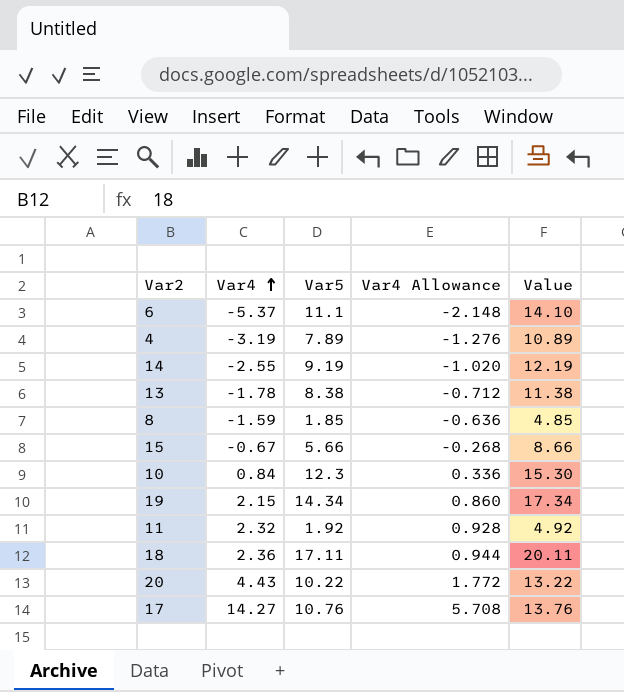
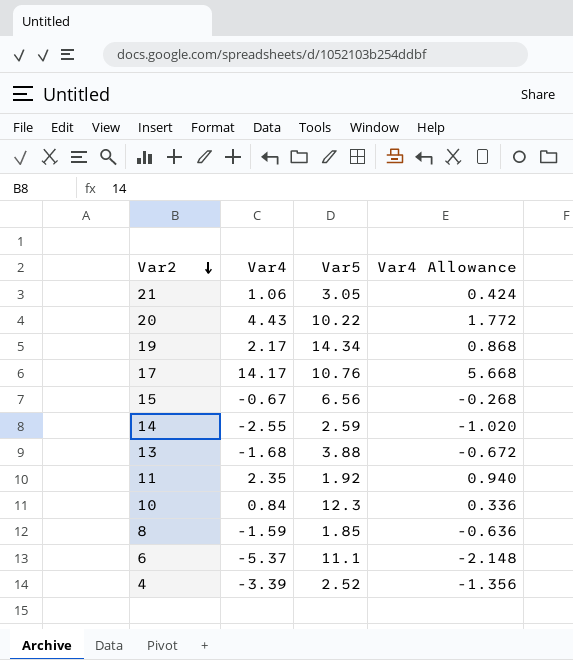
row order: Var4 ascending -> Var2 descending
column Value | formula: [Var5] + 3 -> none
row 18: 2.36 | 17.11 | 0.944 | 20.11 -> none
row 21: none -> 1.06 | 3.05 | 0.424
19 | Var4: 2.15 -> 2.17
19 | Var4 Allowance: 0.860 -> 0.868
17 | Var4: 14.27 -> 14.17
17 | Var4 Allowance: 5.708 -> 5.668
15 | Var5: 5.66 -> 6.56
14 | Var5: 9.19 -> 2.59
13 | Var4: -1.78 -> -1.68
13 | Var5: 8.38 -> 3.88
13 | Var4 Allowance: -0.712 -> -0.672
11 | Var4: 2.32 -> 2.35
11 | Var4 Allowance: 0.928 -> 0.940
4 | Var4: -3.19 -> -3.39
4 | Var5: 7.89 -> 2.52
4 | Var4 Allowance: -1.276 -> -1.356

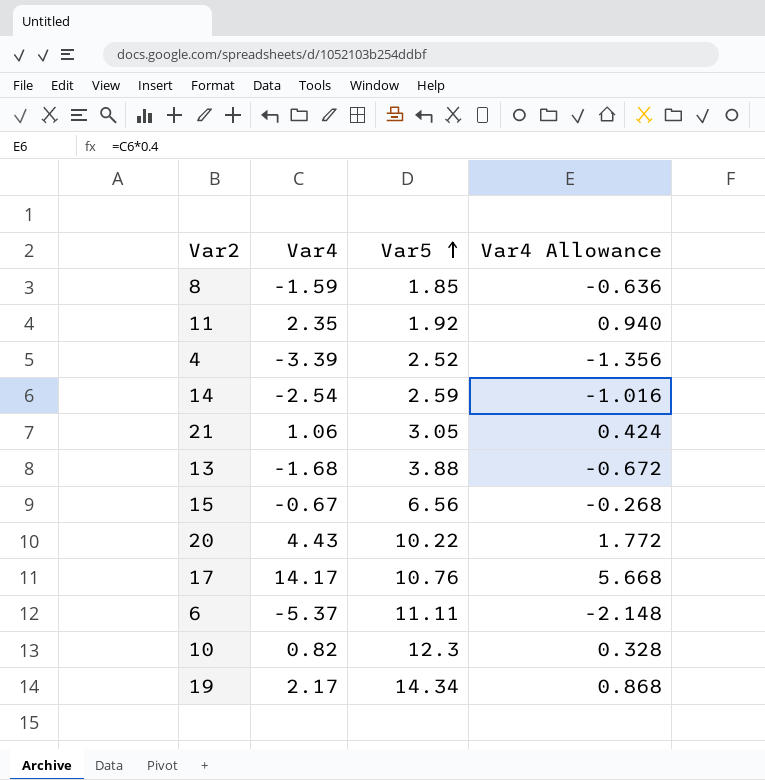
row order: Var2 descending -> Var5 ascending
14 | Var4: -2.55 -> -2.54
14 | Var4 Allowance: -1.020 -> -1.016
6 | Var5: 11.1 -> 11.11
10 | Var4: 0.84 -> 0.82
10 | Var4 Allowance: 0.336 -> 0.328

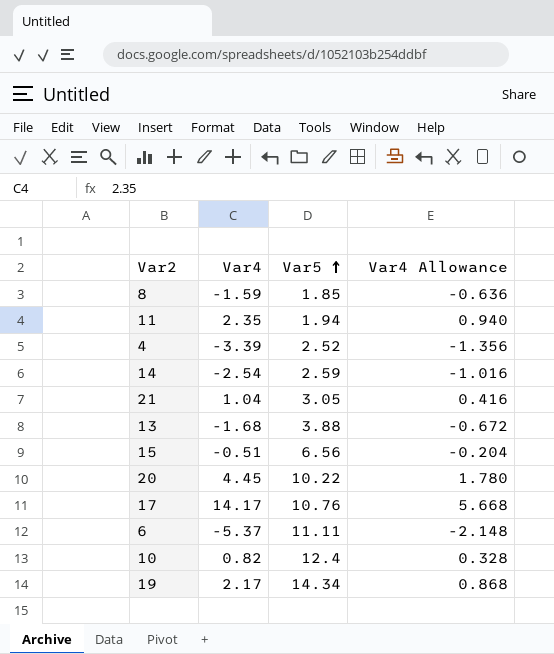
11 | Var5: 1.92 -> 1.94
21 | Var4: 1.06 -> 1.04
21 | Var4 Allowance: 0.424 -> 0.416
15 | Var4: -0.67 -> -0.51
15 | Var4 Allowance: -0.268 -> -0.204
20 | Var4: 4.43 -> 4.45
20 | Var4 Allowance: 1.772 -> 1.780
10 | Var5: 12.3 -> 12.4

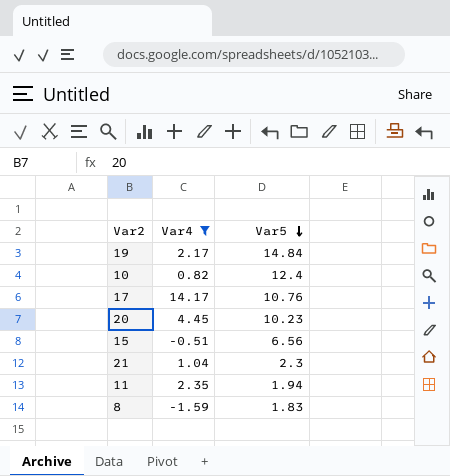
filter: none -> Var4 >= -1.59
row order: Var5 ascending -> Var5 descending
column Var4 Allowance | formula: [Var4] * 0.4 -> none
19 | Var5: 14.34 -> 14.84
20 | Var5: 10.22 -> 10.23
21 | Var5: 3.05 -> 2.3
8 | Var5: 1.85 -> 1.83

